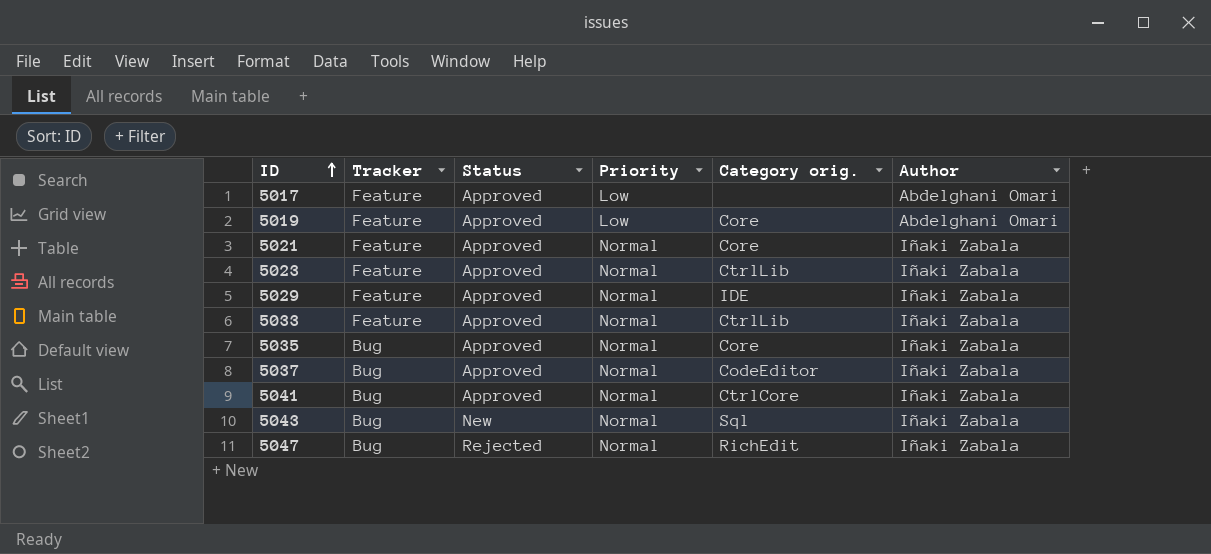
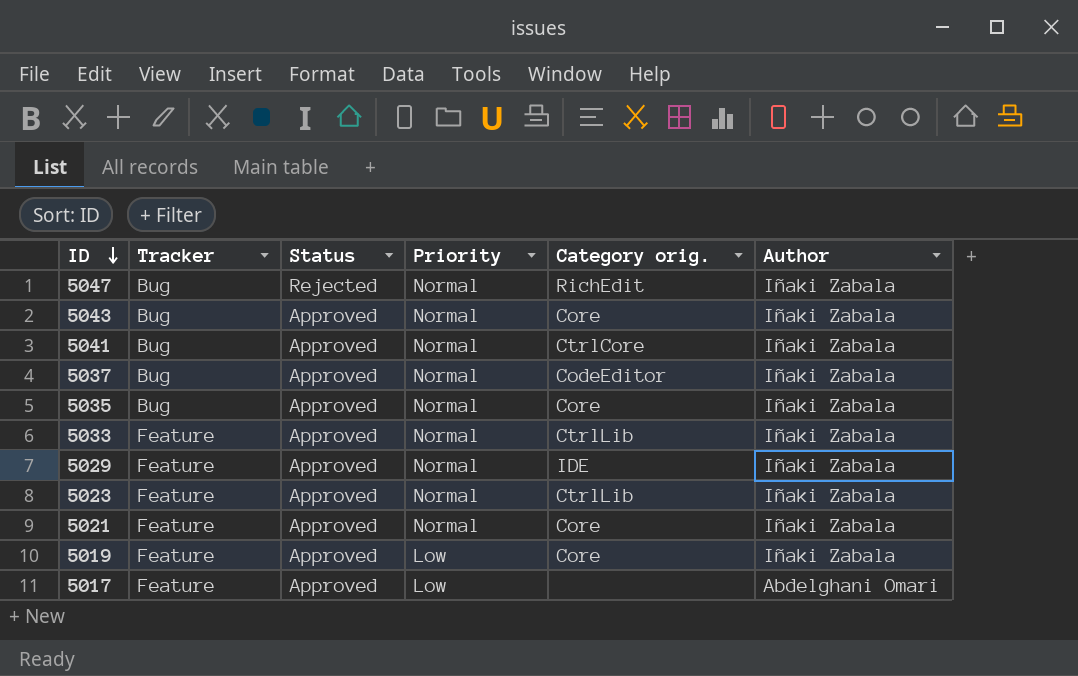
row order: ID ascending -> ID descending
5043 | Status: New -> Approved
5043 | Category orig.: Sql -> Core
5019 | Author: Abdelghani Omari -> Iñaki Zabala

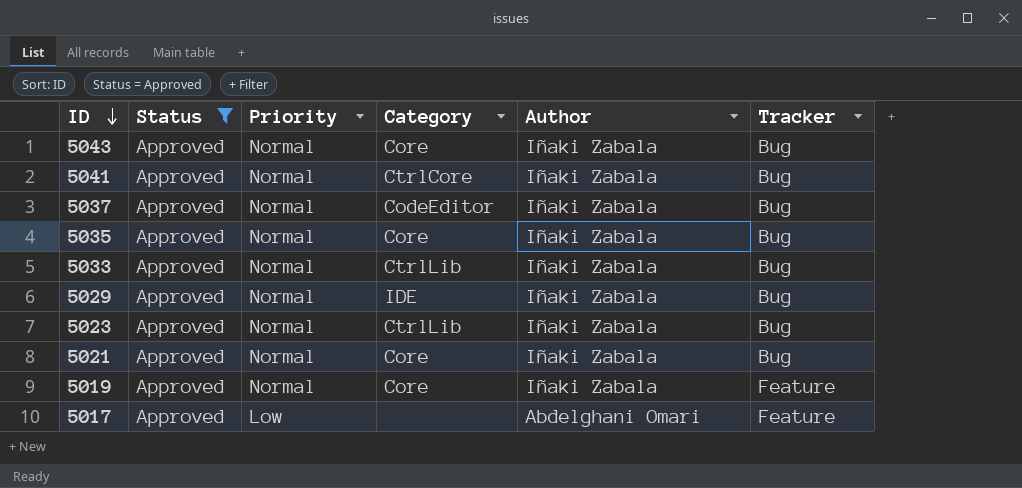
filter: none -> Status = Approved
column name: Category orig. -> Category
column Tracker | position: 2 -> 6
5033 | Tracker: Feature -> Bug
5029 | Tracker: Feature -> Bug
5023 | Tracker: Feature -> Bug
5021 | Tracker: Feature -> Bug
5019 | Priority: Low -> Normal

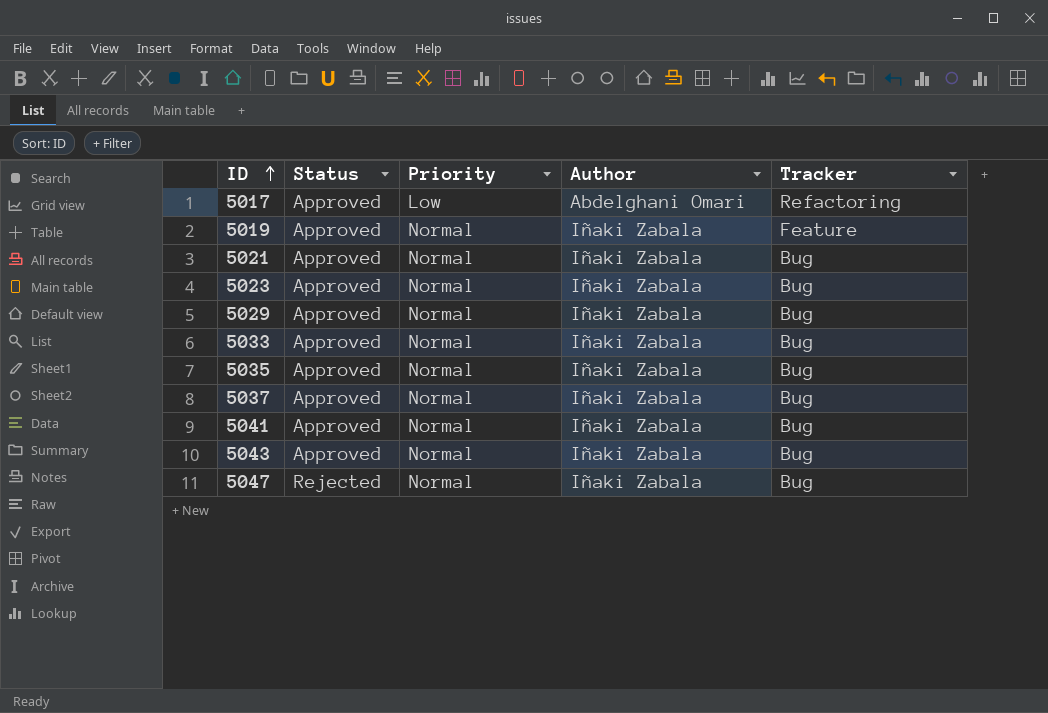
filter: Status = Approved -> none
row order: ID descending -> ID ascending
column Category | position: 4 -> none
5017 | Tracker: Feature -> Refactoring

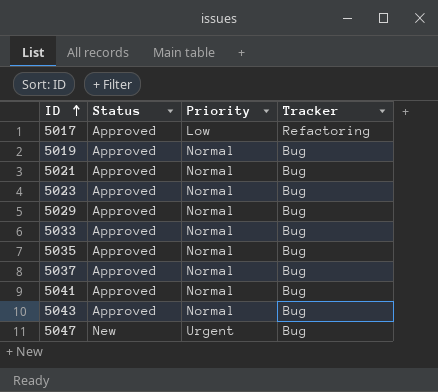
column Author | position: 4 -> none
5019 | Tracker: Feature -> Bug
5047 | Status: Rejected -> New
5047 | Priority: Normal -> Urgent

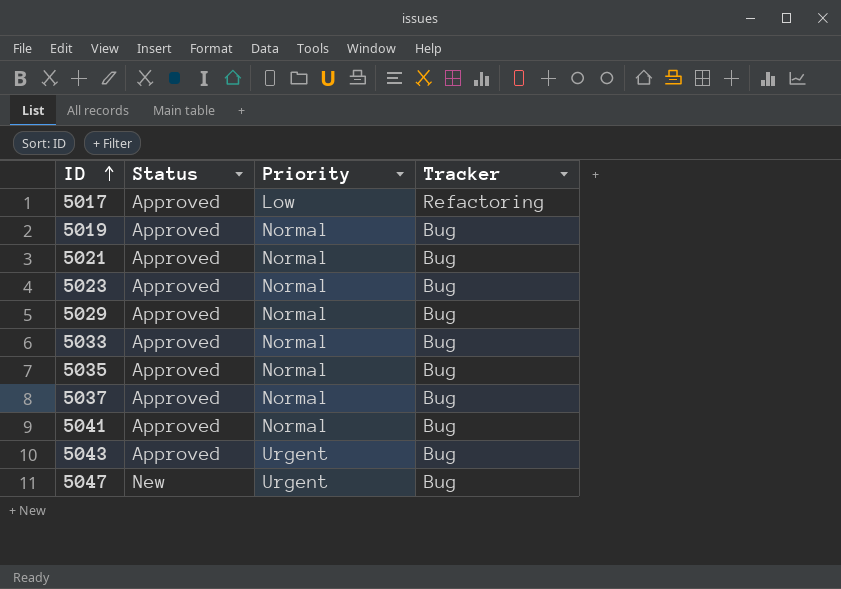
5043 | Priority: Normal -> Urgent

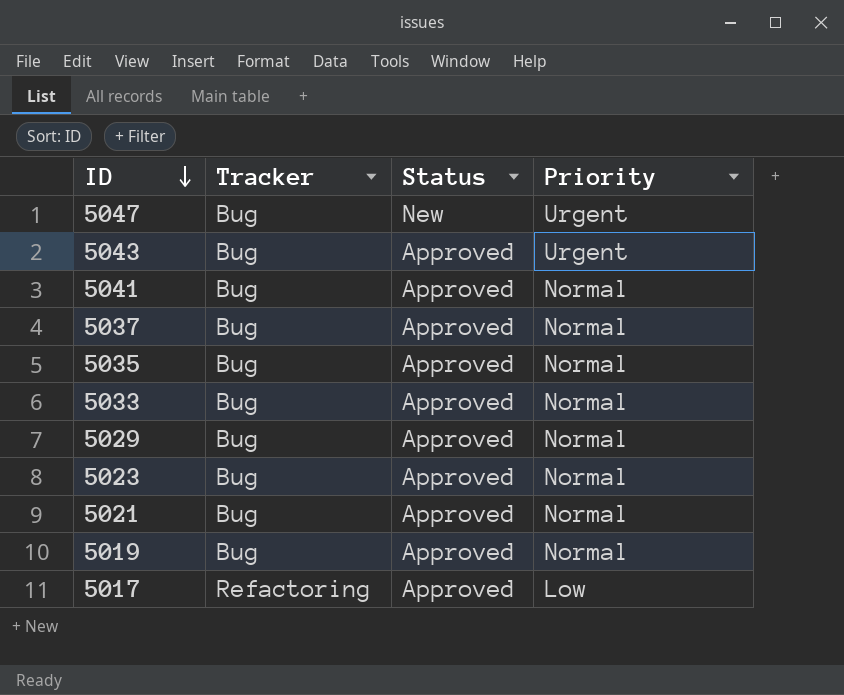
row order: ID ascending -> ID descending
column Tracker | position: 4 -> 2

